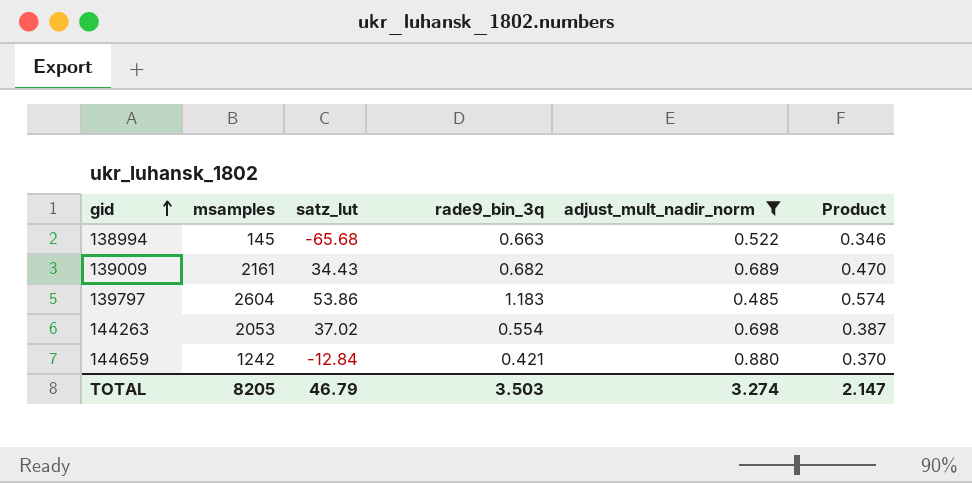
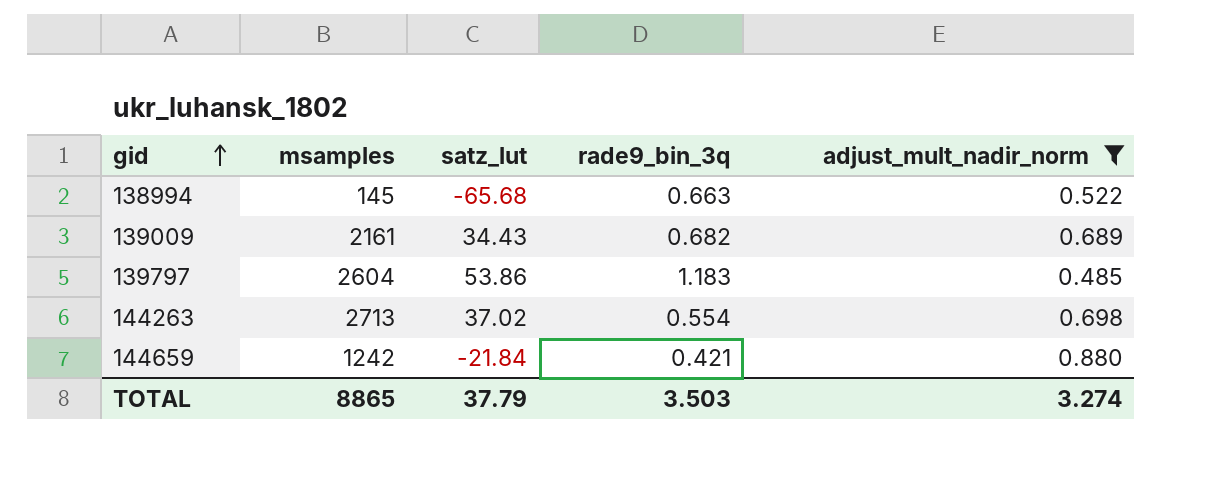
column Product | formula: [rade9_bin_3q] * [adjust_mult_nadir_norm] -> none
144263 | msamples: 2053 -> 2713
144659 | satz_lut: -12.84 -> -21.84
TOTAL | msamples: 8205 -> 8865
TOTAL | satz_lut: 46.79 -> 37.79

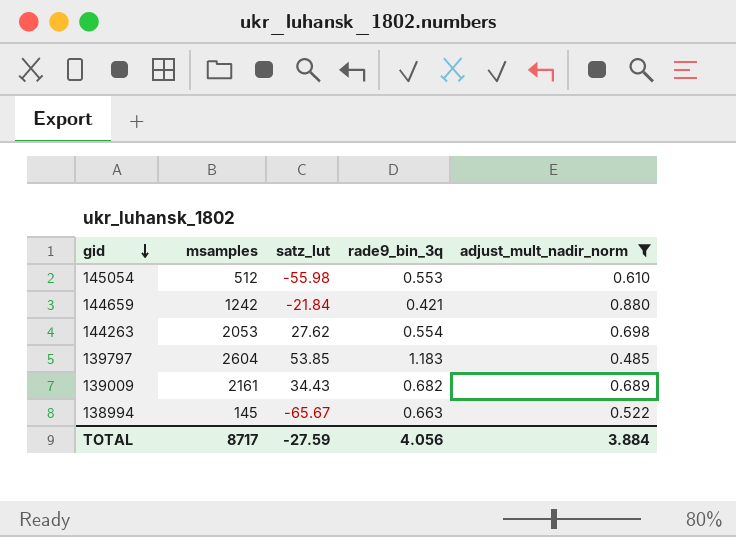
row order: gid ascending -> gid descending
row 145054: none -> 512 | -55.98 | 0.553 | 0.610
144263 | msamples: 2713 -> 2053
144263 | satz_lut: 37.02 -> 27.62
139797 | satz_lut: 53.86 -> 53.85
138994 | satz_lut: -65.68 -> -65.67
TOTAL | msamples: 8865 -> 8717
TOTAL | satz_lut: 37.79 -> -27.59
TOTAL | rade9_bin_3q: 3.503 -> 4.056
TOTAL | adjust_mult_nadir_norm: 3.274 -> 3.884

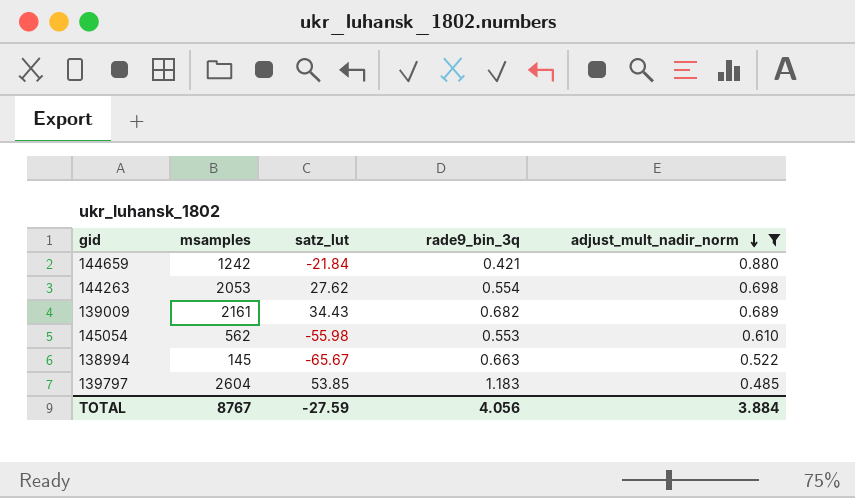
row order: gid descending -> adjust_mult_nadir_norm descending
145054 | msamples: 512 -> 562
TOTAL | msamples: 8717 -> 8767

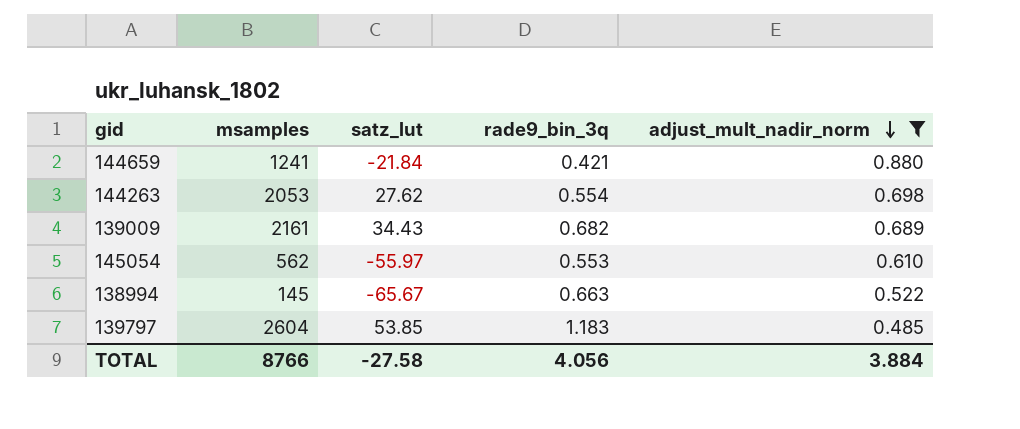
144659 | msamples: 1242 -> 1241
145054 | satz_lut: -55.98 -> -55.97
TOTAL | msamples: 8767 -> 8766
TOTAL | satz_lut: -27.59 -> -27.58

